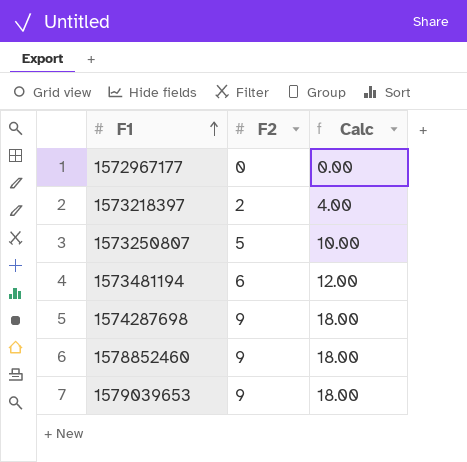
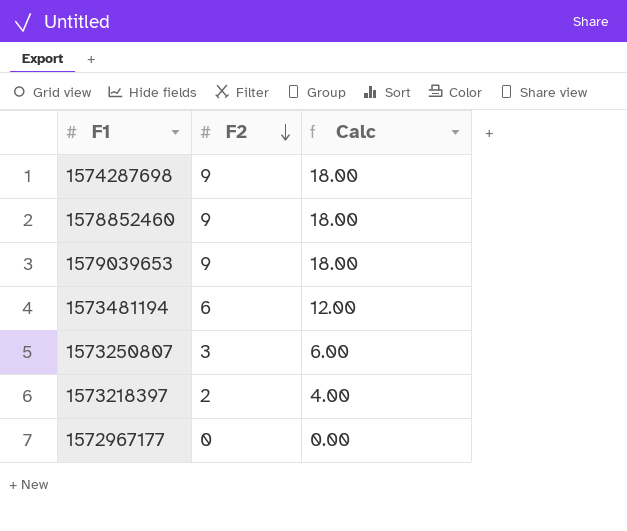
row order: F1 ascending -> F2 descending
1573250807 | F2: 5 -> 3
1573250807 | Calc: 10.00 -> 6.00

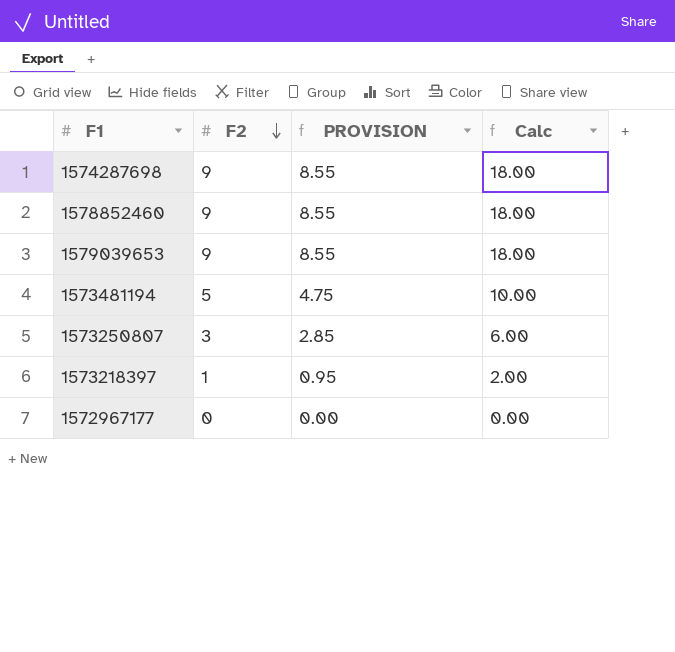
column PROVISION | formula: none -> [F2] * 0.95
1573481194 | F2: 6 -> 5
1573481194 | Calc: 12.00 -> 10.00
1573218397 | F2: 2 -> 1
1573218397 | Calc: 4.00 -> 2.00

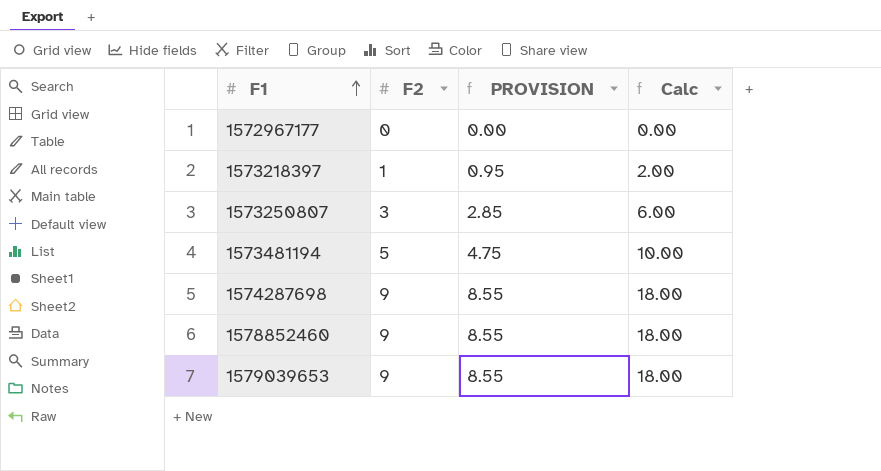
row order: F2 descending -> F1 ascending

